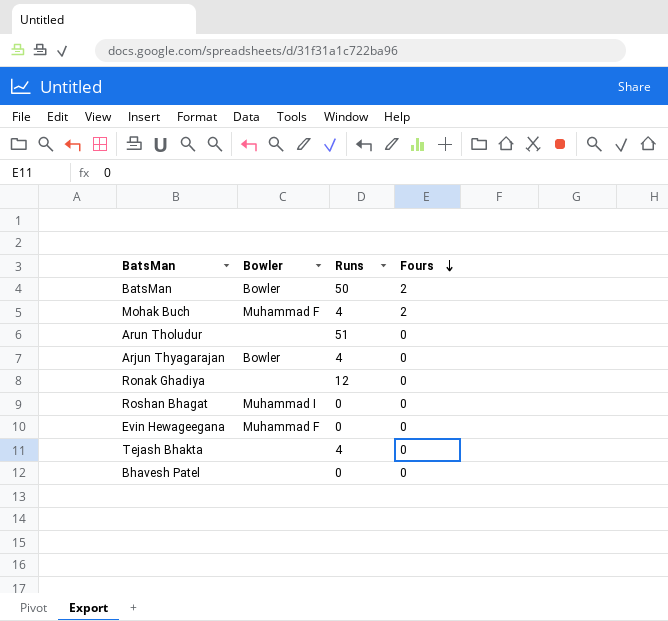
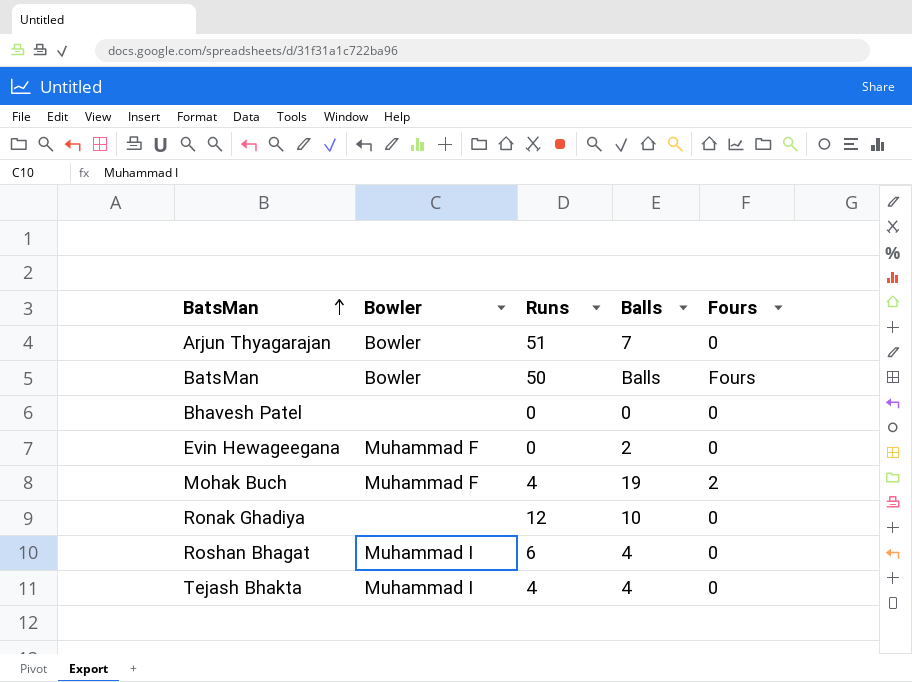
row order: Fours descending -> BatsMan ascending
column Balls | position: none -> 4
row Arun Tholudur: none | 51 | 0 -> none
Arjun Thyagarajan | Runs: 4 -> 51
BatsMan | Fours: 2 -> Fours
Roshan Bhagat | Runs: 0 -> 6
Tejash Bhakta | Bowler: none -> Muhammad I

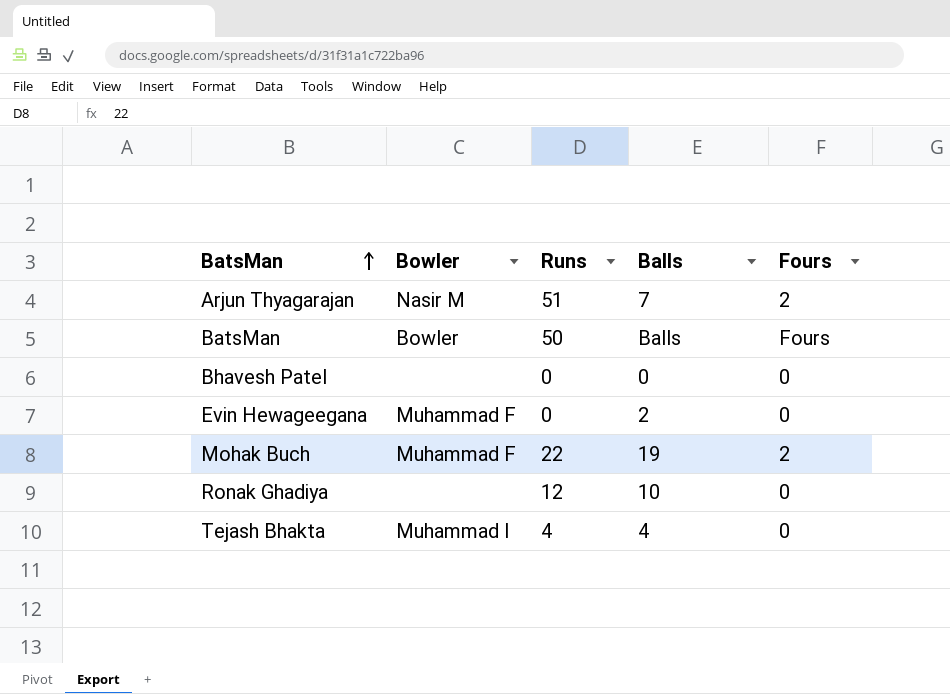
row Roshan Bhagat: Muhammad I | 6 | 4 | 0 -> none
Arjun Thyagarajan | Bowler: Bowler -> Nasir M
Arjun Thyagarajan | Fours: 0 -> 2
Mohak Buch | Runs: 4 -> 22

